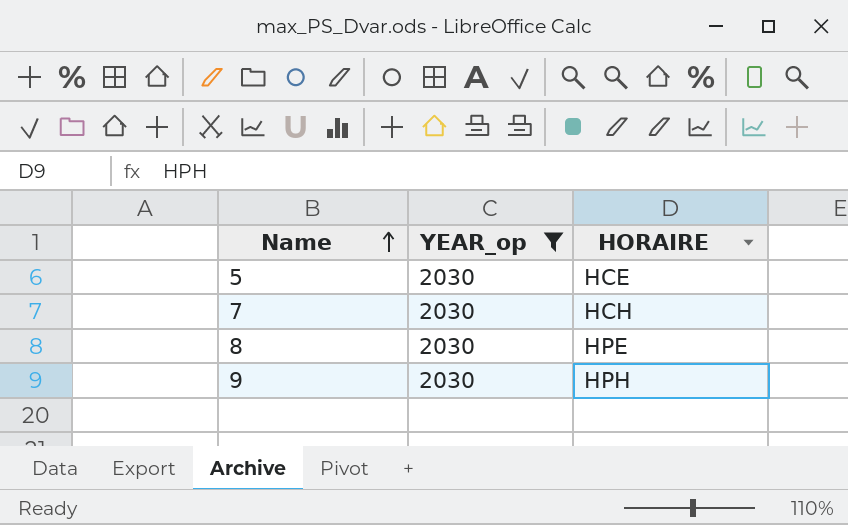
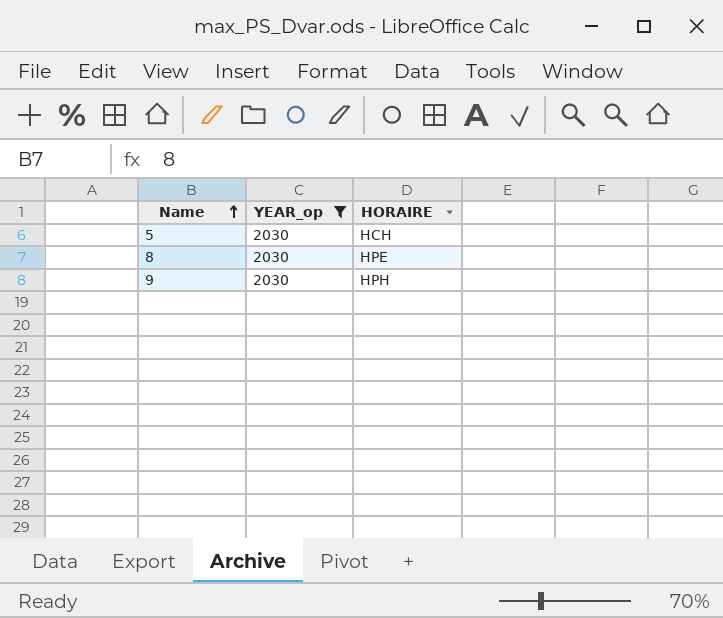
row 7: 2030 | HCH -> none
5 | HORAIRE: HCE -> HCH

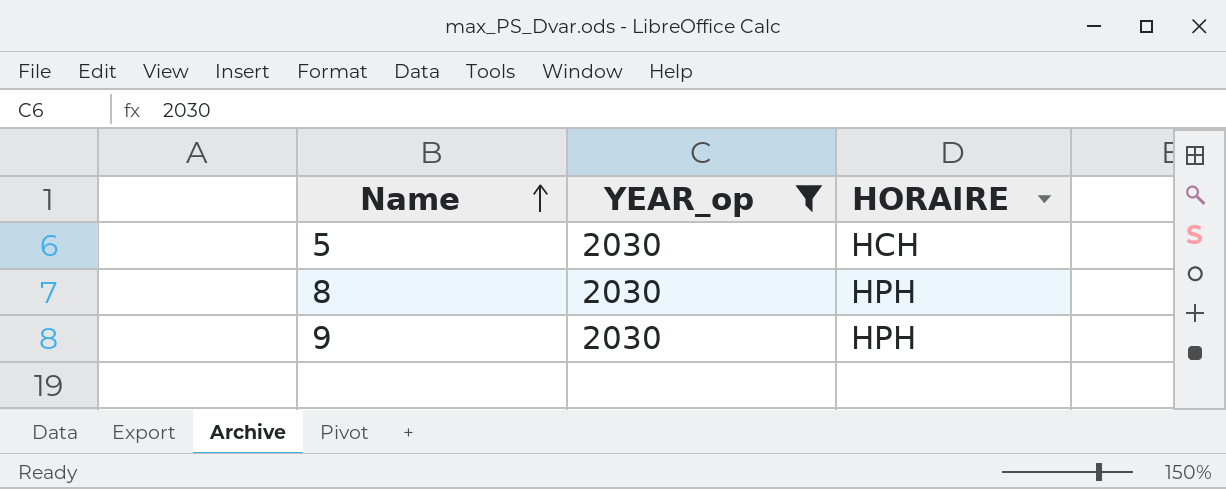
8 | HORAIRE: HPE -> HPH

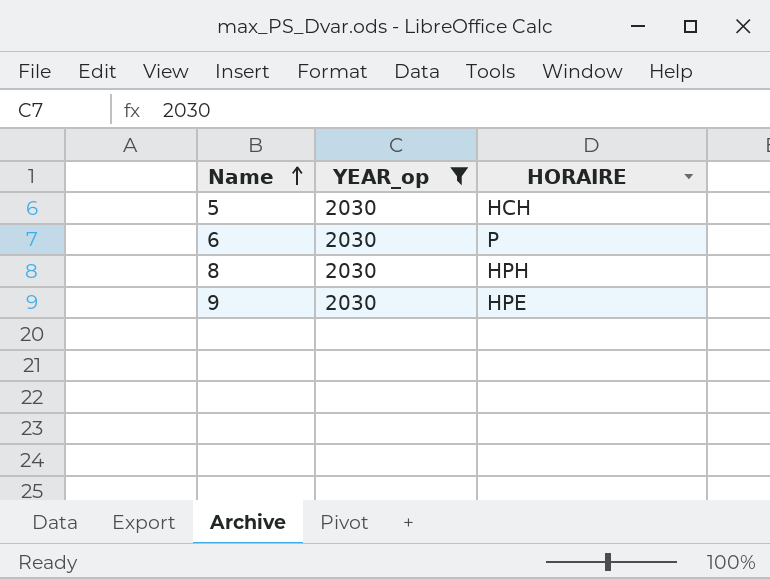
row 6: none -> 2030 | P
9 | HORAIRE: HPH -> HPE

